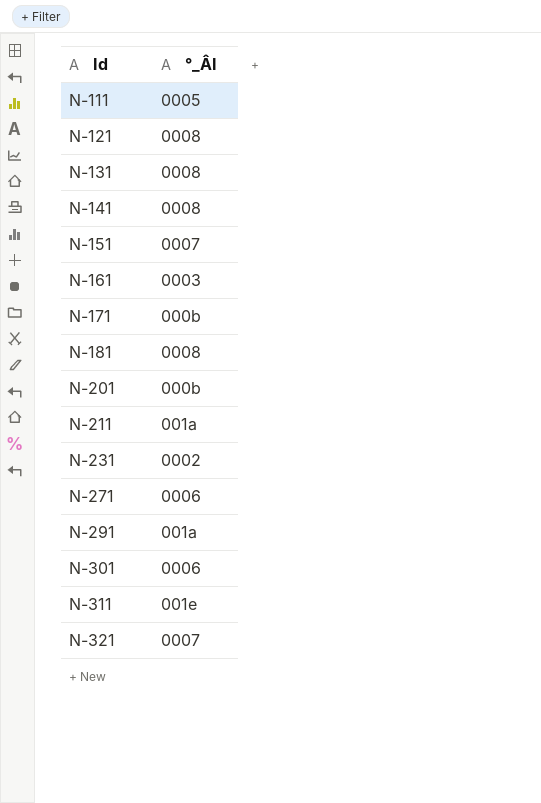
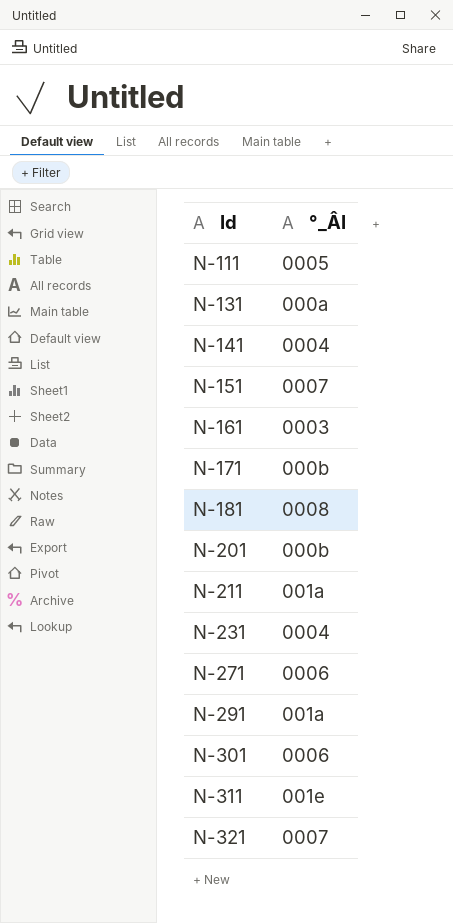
row N-121: 0008 -> none
N-131 | °_ÂI: 0008 -> 000a
N-141 | °_ÂI: 0008 -> 0004
N-231 | °_ÂI: 0002 -> 0004

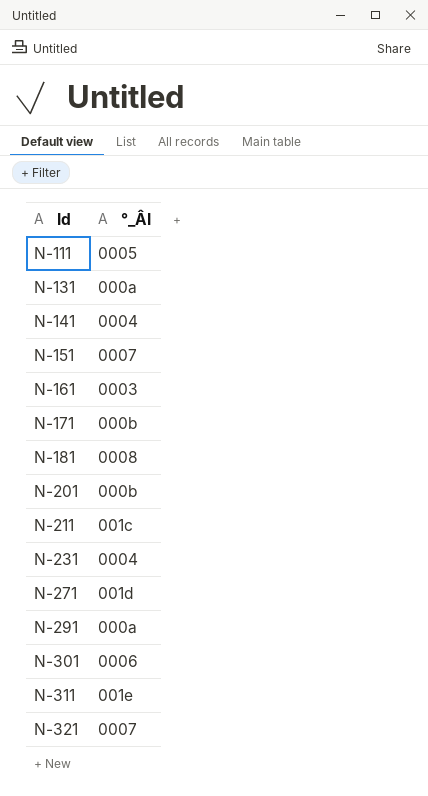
N-211 | °_ÂI: 001a -> 001c
N-271 | °_ÂI: 0006 -> 001d
N-291 | °_ÂI: 001a -> 000a

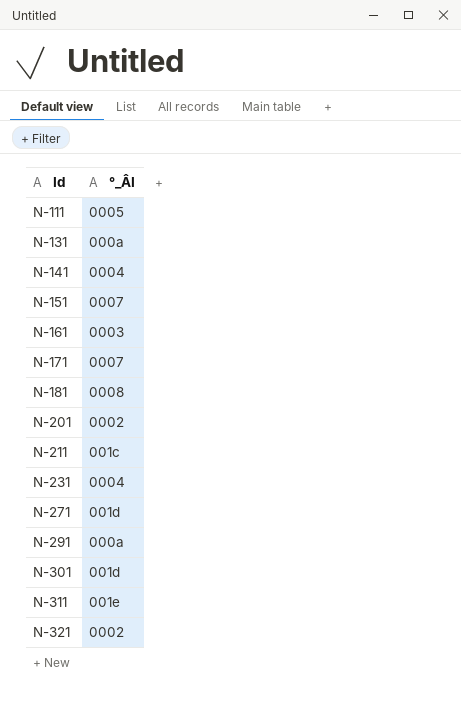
N-171 | °_ÂI: 000b -> 0007
N-201 | °_ÂI: 000b -> 0002
N-301 | °_ÂI: 0006 -> 001d
N-321 | °_ÂI: 0007 -> 0002

